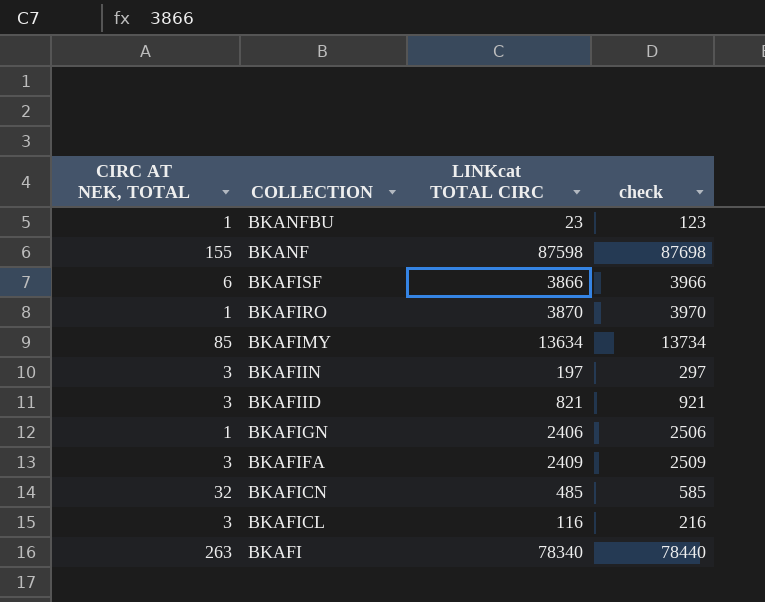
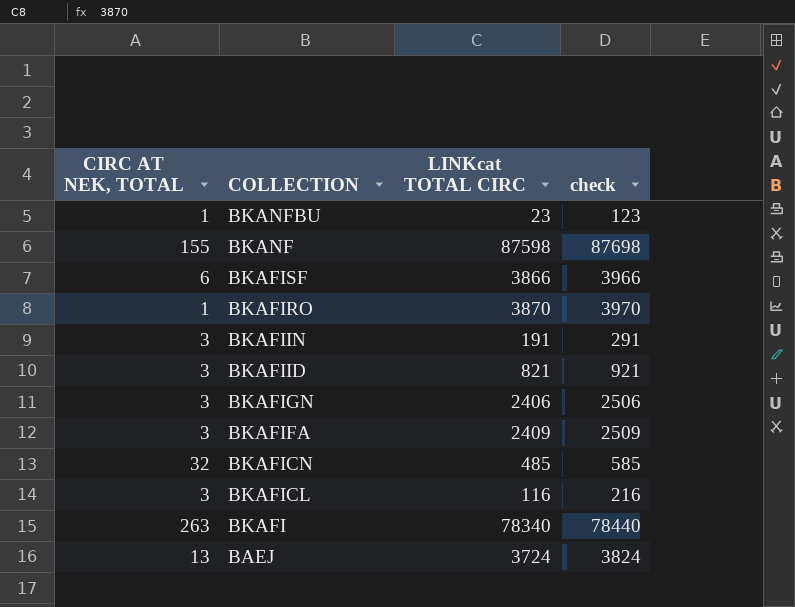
row BKAFIMY: 85 | 13634 | 13734 -> none
BKAFIIN | LINKcat TOTAL CIRC: 197 -> 191
BKAFIIN | check: 297 -> 291
BKAFIGN | CIRC AT NEK, TOTAL: 1 -> 3
row BAEJ: none -> 13 | 3724 | 3824

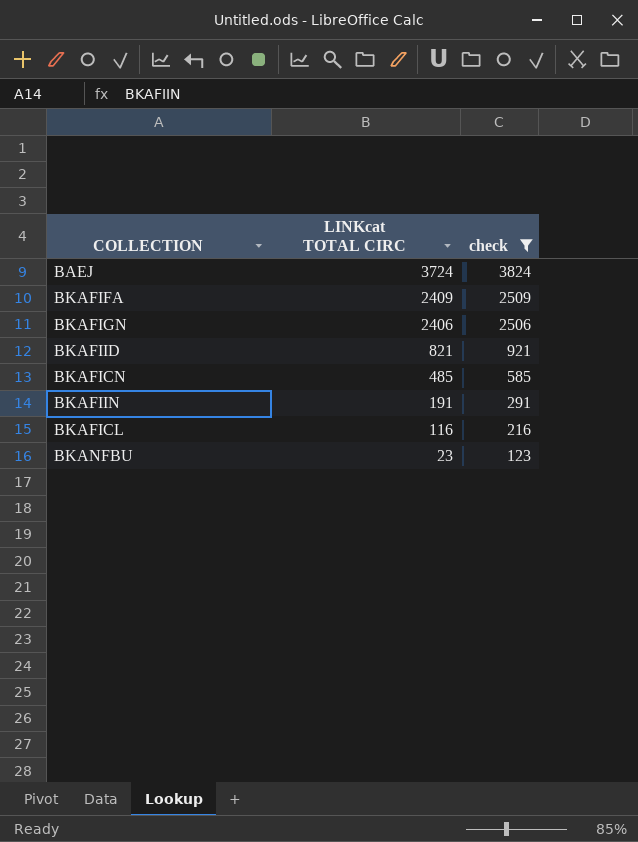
filter: none -> check <= 3824
row order: COLLECTION descending -> LINKcat TOTAL CIRC descending
column CIRC AT NEK, TOTAL | position: 1 -> none

